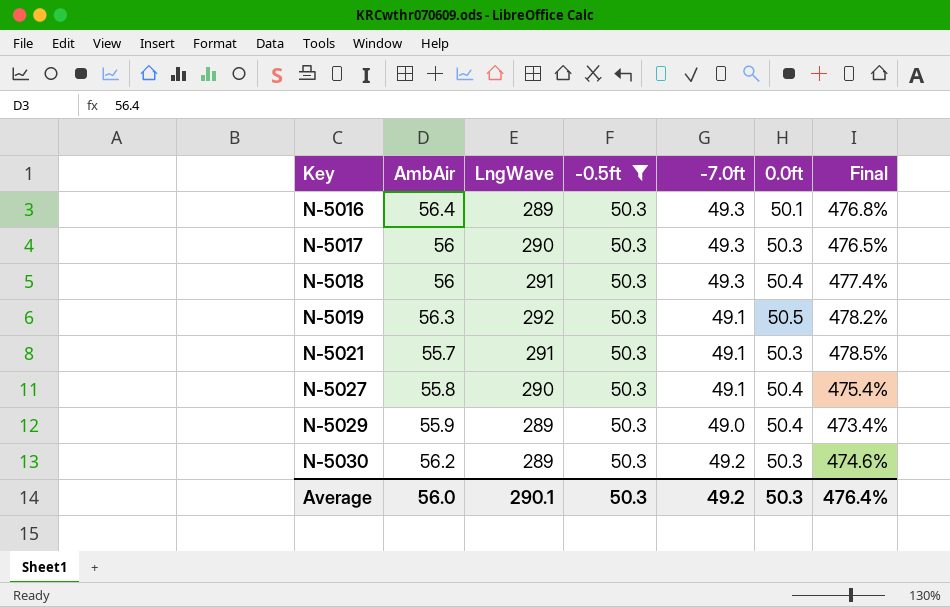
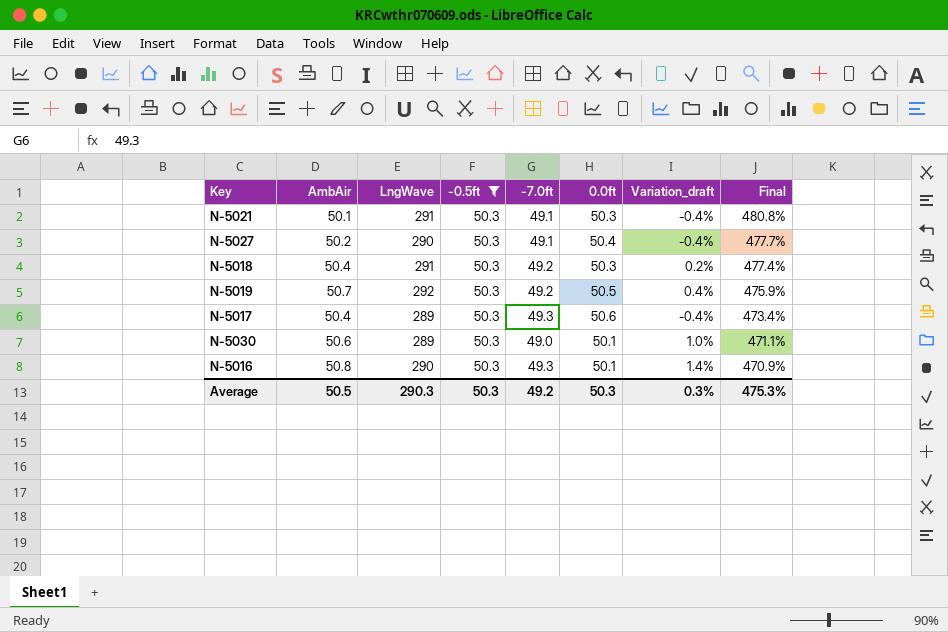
row order: Key ascending -> Final descending
column Variation_draft | formula: none -> ([AmbAir] - [0.0ft]) / [0.0ft]
column Final | formula: ([LngWave] - [0.0ft]) / [0.0ft] -> ([LngWave] - [AmbAir]) / [AmbAir]
row N-5029: 55.9 | 289 | 50.3 | 49.0 | 50.4 | 473.4% -> none
N-5021 | AmbAir: 55.7 -> 50.1
N-5027 | AmbAir: 55.8 -> 50.2
N-5018 | AmbAir: 56 -> 50.4
N-5018 | -7.0ft: 49.3 -> 49.2
N-5018 | 0.0ft: 50.4 -> 50.3
N-5019 | AmbAir: 56.3 -> 50.7
N-5019 | -7.0ft: 49.1 -> 49.2
N-5017 | AmbAir: 56 -> 50.4
N-5017 | LngWave: 290 -> 289
N-5017 | 0.0ft: 50.3 -> 50.6
N-5030 | AmbAir: 56.2 -> 50.6
N-5030 | -7.0ft: 49.2 -> 49.0
N-5030 | 0.0ft: 50.3 -> 50.1
N-5016 | AmbAir: 56.4 -> 50.8
N-5016 | LngWave: 289 -> 290
Average | AmbAir: 56.0 -> 50.5
Average | LngWave: 290.1 -> 290.3
Average | Final: 476.4% -> 475.3%

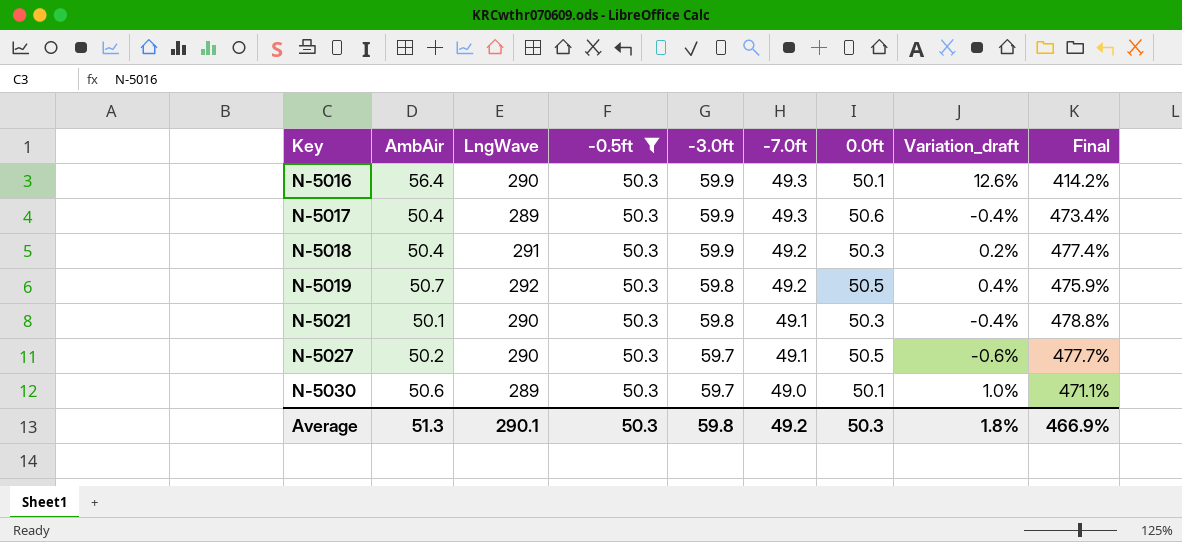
row order: Final descending -> Key ascending
column -3.0ft | position: none -> 5
N-5016 | AmbAir: 50.8 -> 56.4
N-5016 | Variation_draft: 1.4% -> 12.6%
N-5016 | Final: 470.9% -> 414.2%
N-5021 | LngWave: 291 -> 290
N-5021 | Final: 480.8% -> 478.8%
N-5027 | 0.0ft: 50.4 -> 50.5
N-5027 | Variation_draft: -0.4% -> -0.6%
Average | AmbAir: 50.5 -> 51.3
Average | LngWave: 290.3 -> 290.1
Average | Variation_draft: 0.3% -> 1.8%
Average | Final: 475.3% -> 466.9%

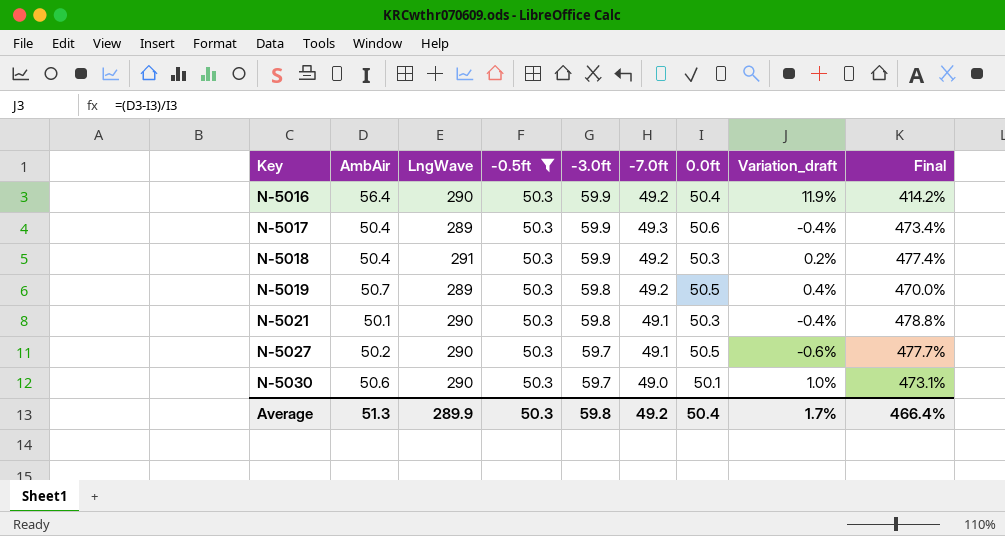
N-5016 | -7.0ft: 49.3 -> 49.2
N-5016 | 0.0ft: 50.1 -> 50.4
N-5016 | Variation_draft: 12.6% -> 11.9%
N-5019 | LngWave: 292 -> 289
N-5019 | Final: 475.9% -> 470.0%
N-5030 | LngWave: 289 -> 290
N-5030 | Final: 471.1% -> 473.1%
Average | LngWave: 290.1 -> 289.9
Average | 0.0ft: 50.3 -> 50.4
Average | Variation_draft: 1.8% -> 1.7%
Average | Final: 466.9% -> 466.4%

